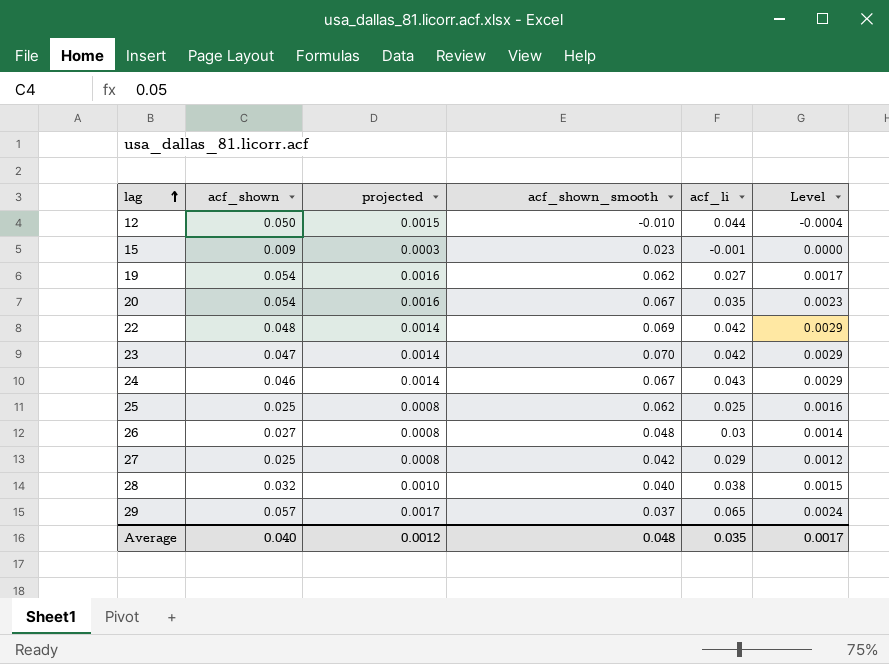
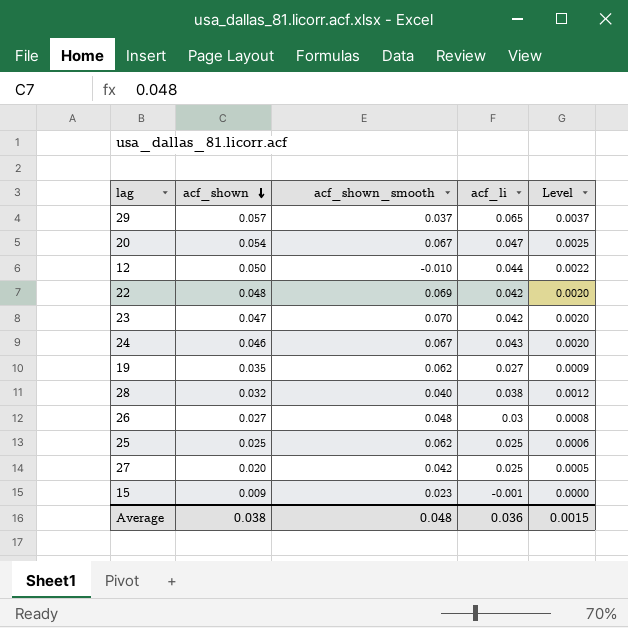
row order: lag ascending -> acf_shown descending
column projected | formula: [acf_shown] * 0.03 -> none
column Level | formula: [acf_shown_smooth] * [acf_li] -> [acf_shown] * [acf_li]
20 | acf_li: 0.035 -> 0.047
19 | acf_shown: 0.054 -> 0.035
27 | acf_shown: 0.025 -> 0.020
27 | acf_li: 0.029 -> 0.025
Average | acf_shown: 0.040 -> 0.038
Average | acf_li: 0.035 -> 0.036
Average | Level: 0.0017 -> 0.0015

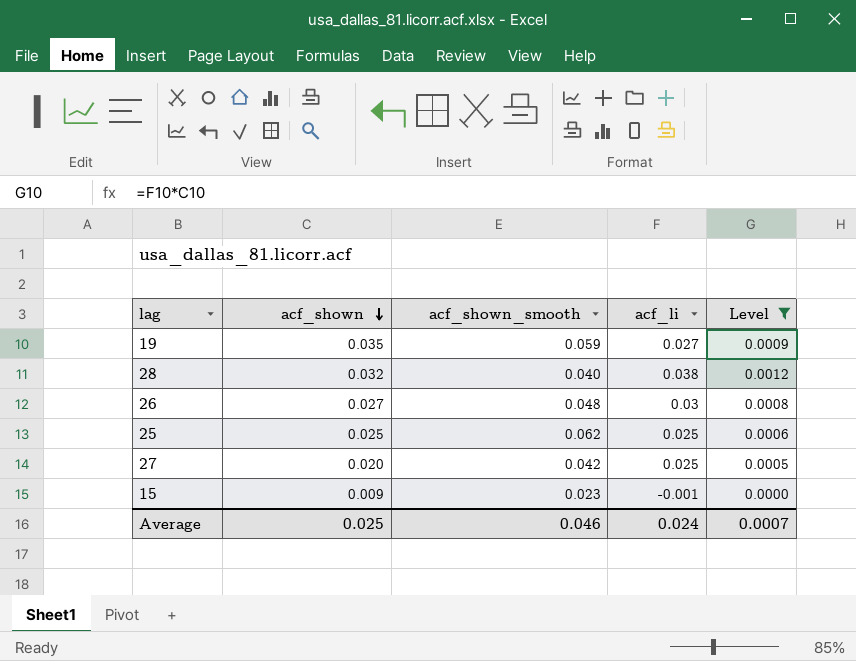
filter: none -> Level <= 0.0012
19 | acf_shown_smooth: 0.062 -> 0.059
Average | acf_shown: 0.038 -> 0.025
Average | acf_shown_smooth: 0.048 -> 0.046
Average | acf_li: 0.036 -> 0.024
Average | Level: 0.0015 -> 0.0007

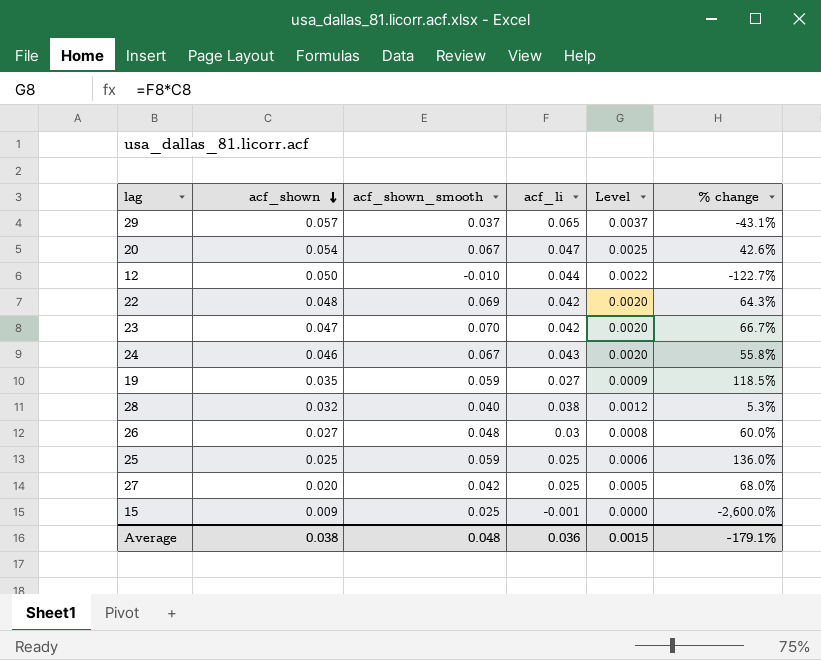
filter: Level <= 0.0012 -> none
column % change | formula: none -> ([acf_shown_smooth] - [acf_li]) / [acf_li]
25 | acf_shown_smooth: 0.062 -> 0.059
15 | acf_shown_smooth: 0.023 -> 0.025
Average | acf_shown: 0.025 -> 0.038
Average | acf_shown_smooth: 0.046 -> 0.048
Average | acf_li: 0.024 -> 0.036
Average | Level: 0.0007 -> 0.0015

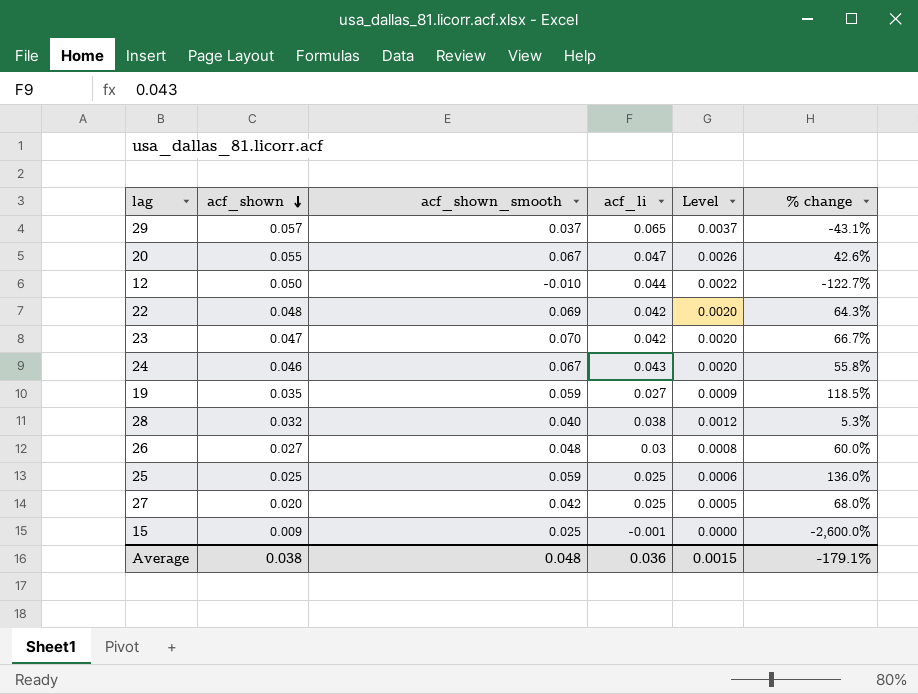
20 | acf_shown: 0.054 -> 0.055
20 | Level: 0.0025 -> 0.0026

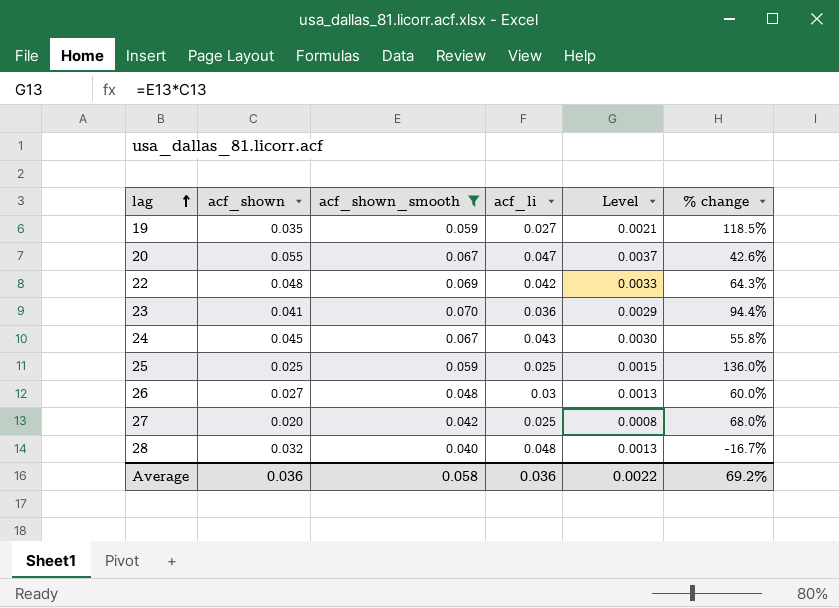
filter: none -> acf_shown_smooth >= 0.040
row order: acf_shown descending -> lag ascending
column Level | formula: [acf_shown] * [acf_li] -> [acf_shown] * [acf_shown_smooth]
23 | acf_shown: 0.047 -> 0.041
23 | acf_li: 0.042 -> 0.036
23 | % change: 66.7% -> 94.4%
24 | acf_shown: 0.046 -> 0.045
28 | acf_li: 0.038 -> 0.048
28 | % change: 5.3% -> -16.7%
Average | acf_shown: 0.038 -> 0.036
Average | acf_shown_smooth: 0.048 -> 0.058
Average | Level: 0.0015 -> 0.0022
Average | % change: -179.1% -> 69.2%

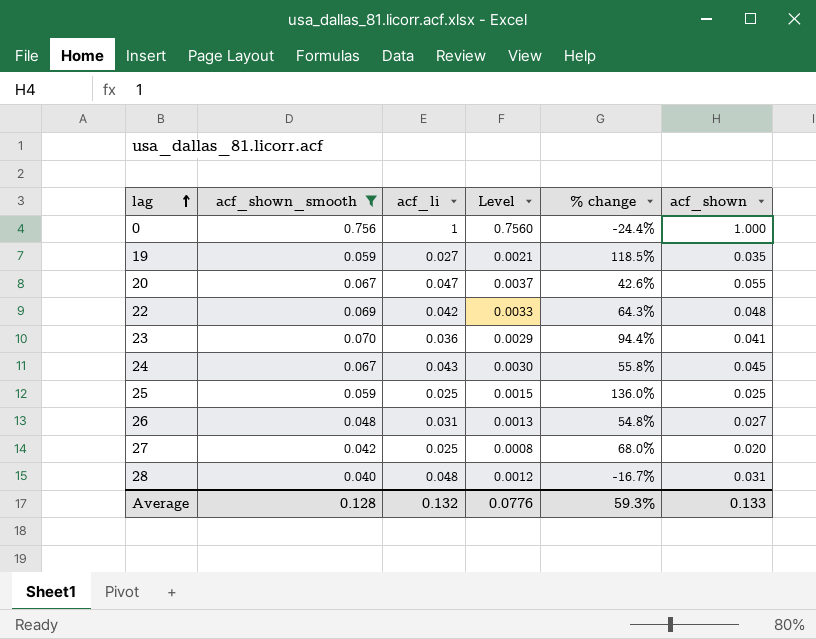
column acf_shown | position: 2 -> 6
row 0: none -> 0.756 | 1 | 0.7560 | -24.4% | 1.000
26 | acf_li: 0.03 -> 0.031
26 | % change: 60.0% -> 54.8%
28 | Level: 0.0013 -> 0.0012
28 | acf_shown: 0.032 -> 0.031
Average | acf_shown_smooth: 0.058 -> 0.128
Average | acf_li: 0.036 -> 0.132
Average | Level: 0.0022 -> 0.0776
Average | % change: 69.2% -> 59.3%
Average | acf_shown: 0.036 -> 0.133

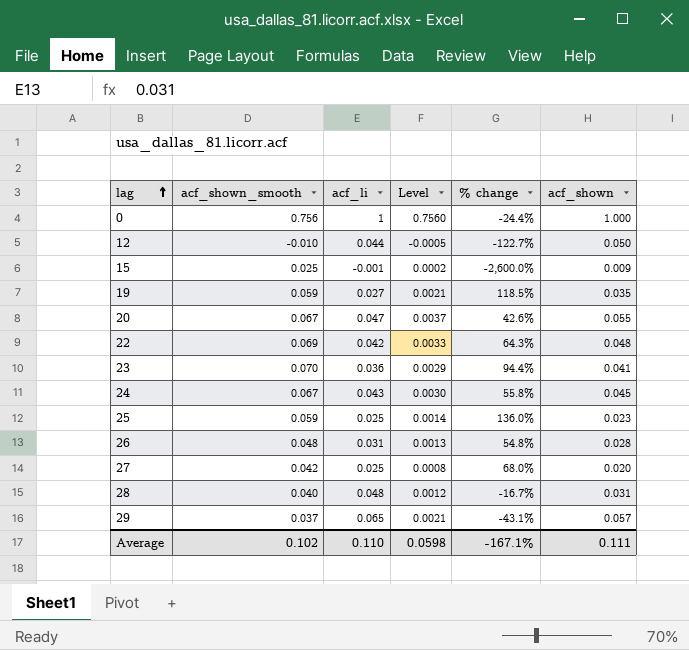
filter: acf_shown_smooth >= 0.040 -> none
25 | Level: 0.0015 -> 0.0014
25 | acf_shown: 0.025 -> 0.023
26 | acf_shown: 0.027 -> 0.028
Average | acf_shown_smooth: 0.128 -> 0.102
Average | acf_li: 0.132 -> 0.110
Average | Level: 0.0776 -> 0.0598
Average | % change: 59.3% -> -167.1%
Average | acf_shown: 0.133 -> 0.111

